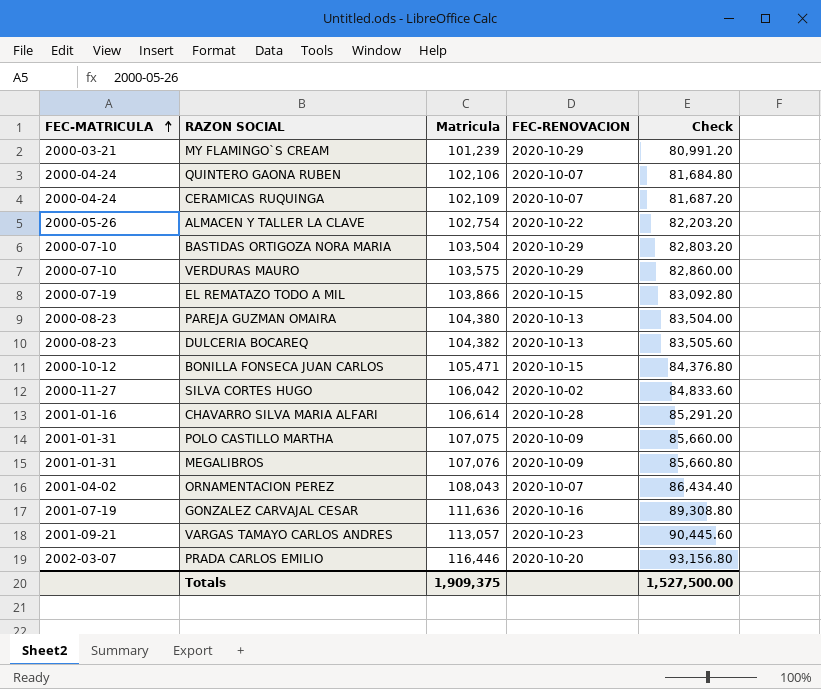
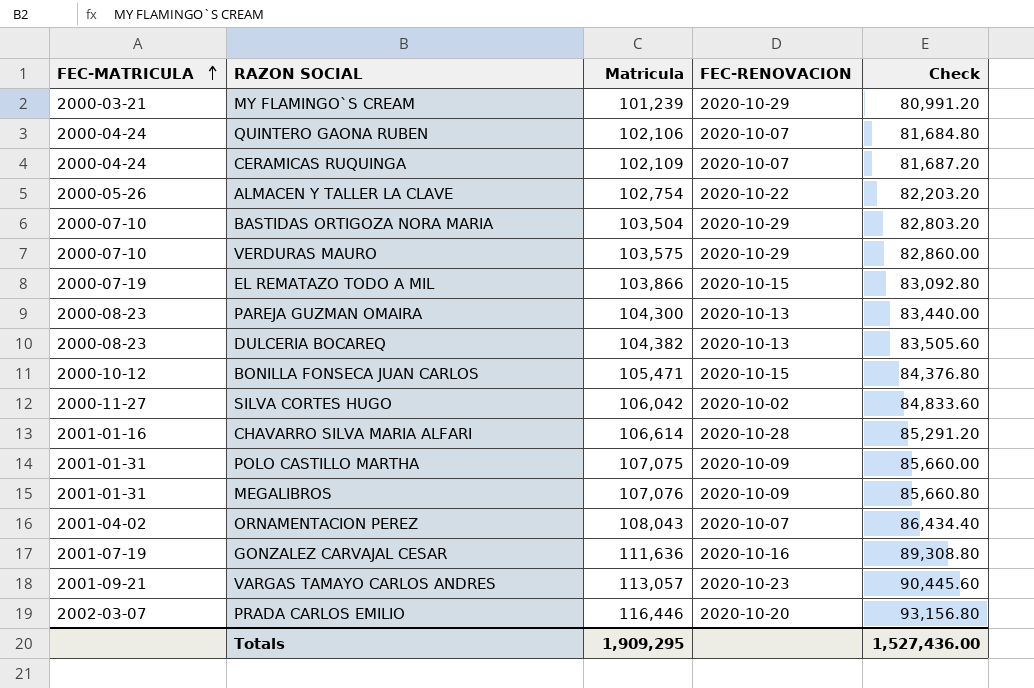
PAREJA GUZMAN OMAIRA | Matricula: 104,380 -> 104,300
PAREJA GUZMAN OMAIRA | Check: 83,504.00 -> 83,440.00
Totals | Matricula: 1,909,375 -> 1,909,295
Totals | Check: 1,527,500.00 -> 1,527,436.00

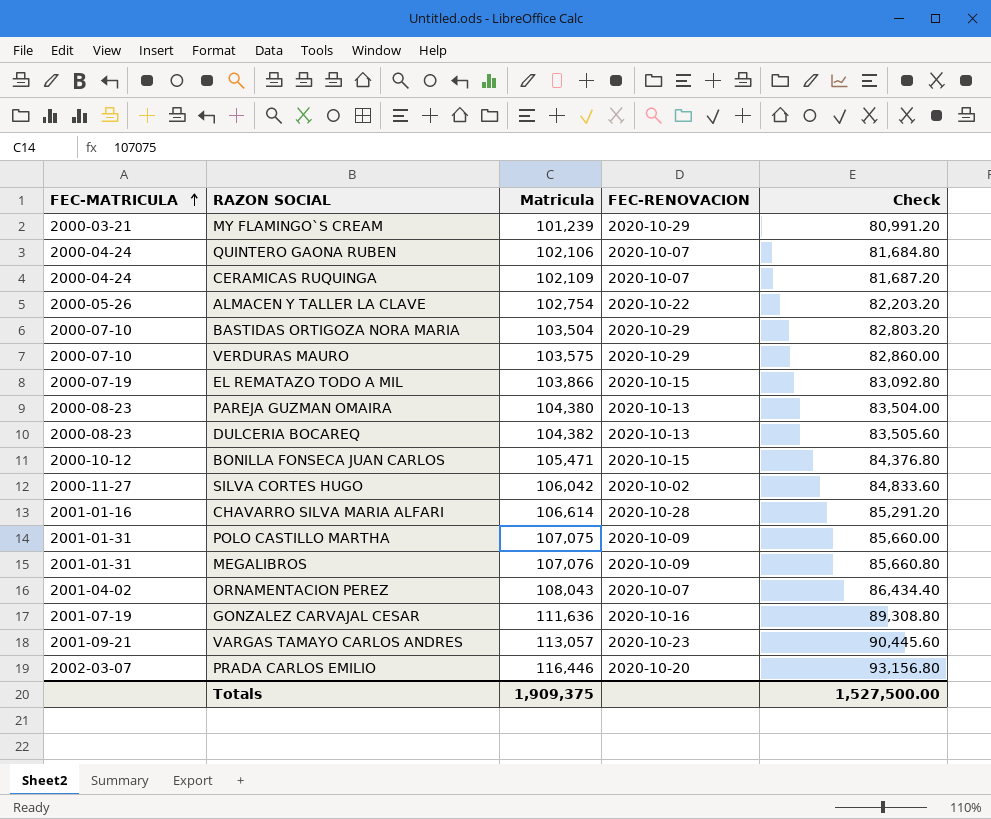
PAREJA GUZMAN OMAIRA | Matricula: 104,300 -> 104,380
PAREJA GUZMAN OMAIRA | Check: 83,440.00 -> 83,504.00
Totals | Matricula: 1,909,295 -> 1,909,375
Totals | Check: 1,527,436.00 -> 1,527,500.00

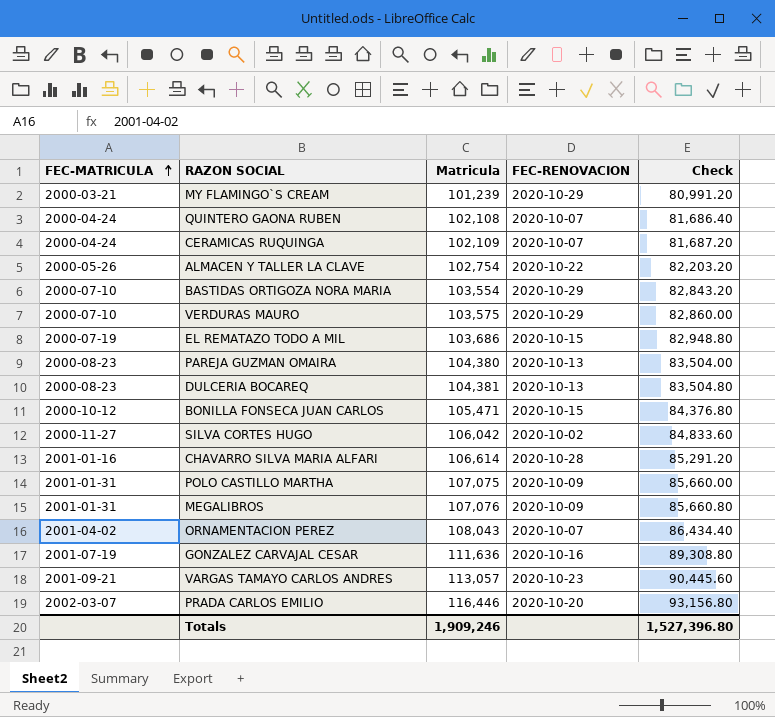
QUINTERO GAONA RUBEN | Matricula: 102,106 -> 102,108
QUINTERO GAONA RUBEN | Check: 81,684.80 -> 81,686.40
BASTIDAS ORTIGOZA NORA MARIA | Matricula: 103,504 -> 103,554
BASTIDAS ORTIGOZA NORA MARIA | Check: 82,803.20 -> 82,843.20
EL REMATAZO TODO A MIL | Matricula: 103,866 -> 103,686
EL REMATAZO TODO A MIL | Check: 83,092.80 -> 82,948.80
DULCERIA BOCAREQ | Matricula: 104,382 -> 104,381
DULCERIA BOCAREQ | Check: 83,505.60 -> 83,504.80
Totals | Matricula: 1,909,375 -> 1,909,246
Totals | Check: 1,527,500.00 -> 1,527,396.80

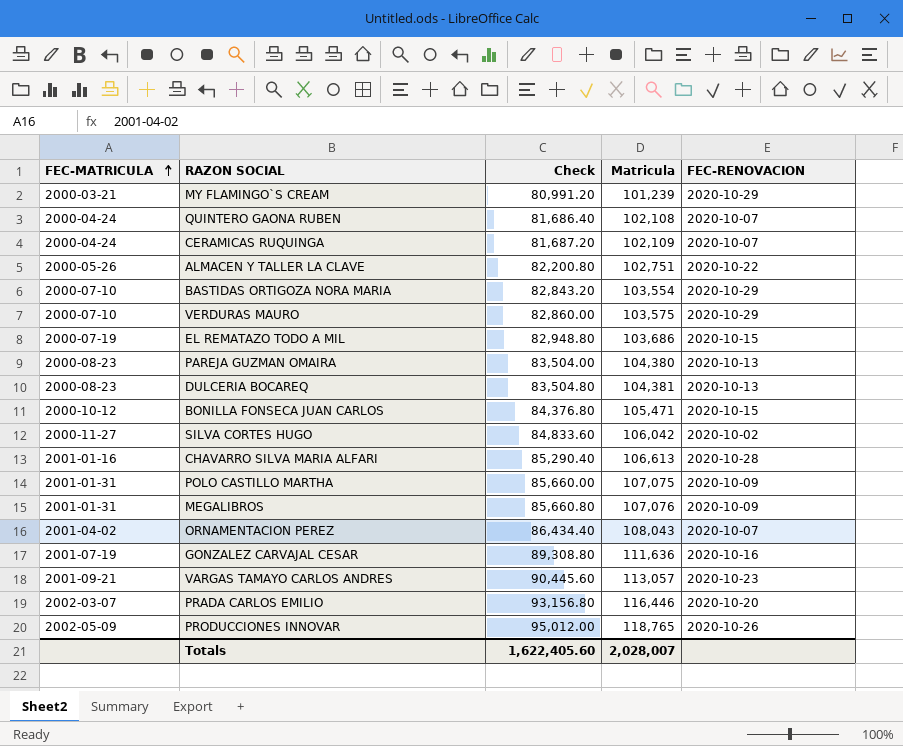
column Check | position: 5 -> 3
ALMACEN Y TALLER LA CLAVE | Check: 82,203.20 -> 82,200.80
ALMACEN Y TALLER LA CLAVE | Matricula: 102,754 -> 102,751
CHAVARRO SILVA MARIA ALFARI | Check: 85,291.20 -> 85,290.40
CHAVARRO SILVA MARIA ALFARI | Matricula: 106,614 -> 106,613
row PRODUCCIONES INNOVAR: none -> 2002-05-09 | 95,012.00 | 118,765 | 2020-10-26
Totals | Check: 1,527,396.80 -> 1,622,405.60
Totals | Matricula: 1,909,246 -> 2,028,007

